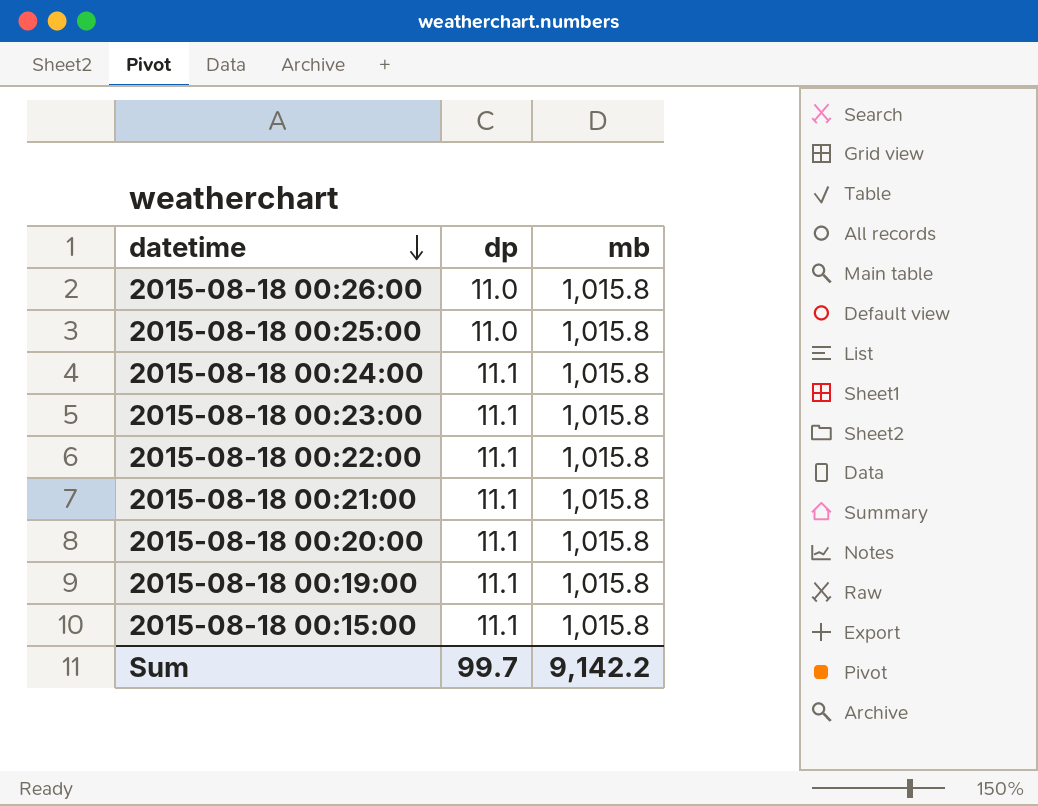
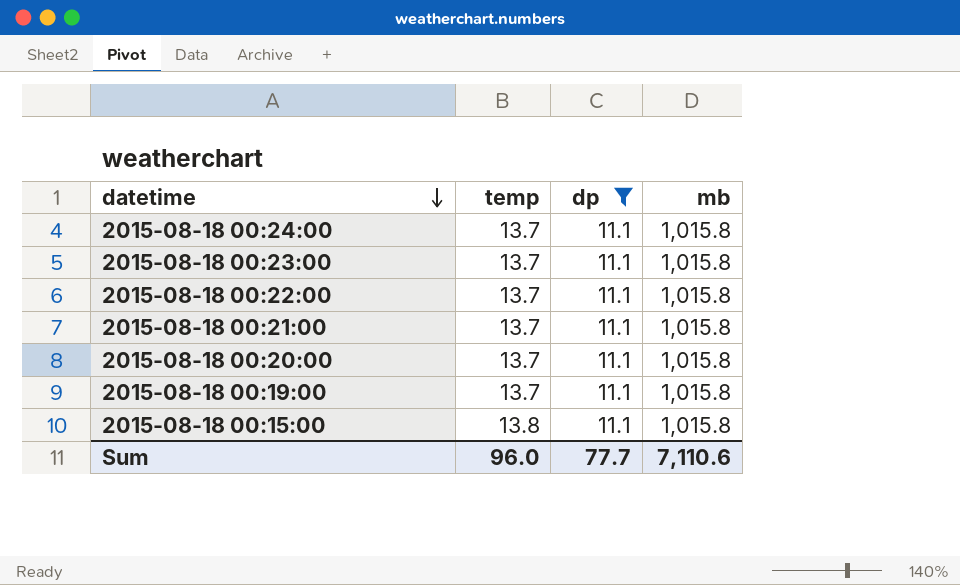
filter: none -> dp = 11.1
column temp | position: none -> 2
Sum | dp: 99.7 -> 77.7
Sum | mb: 9,142.2 -> 7,110.6

